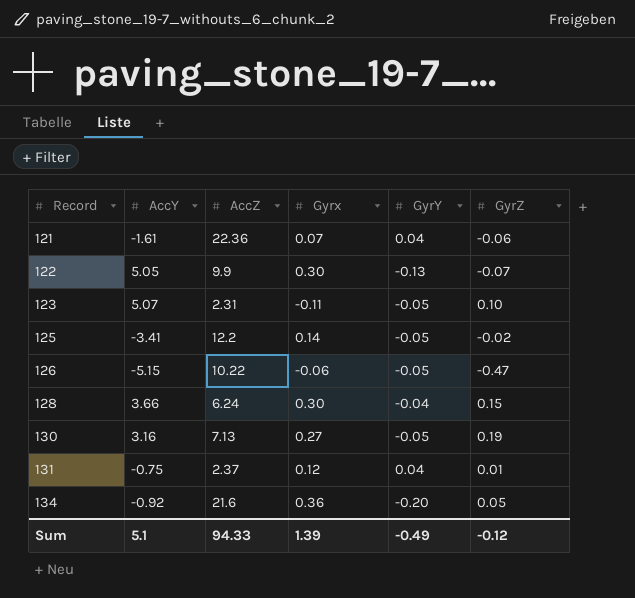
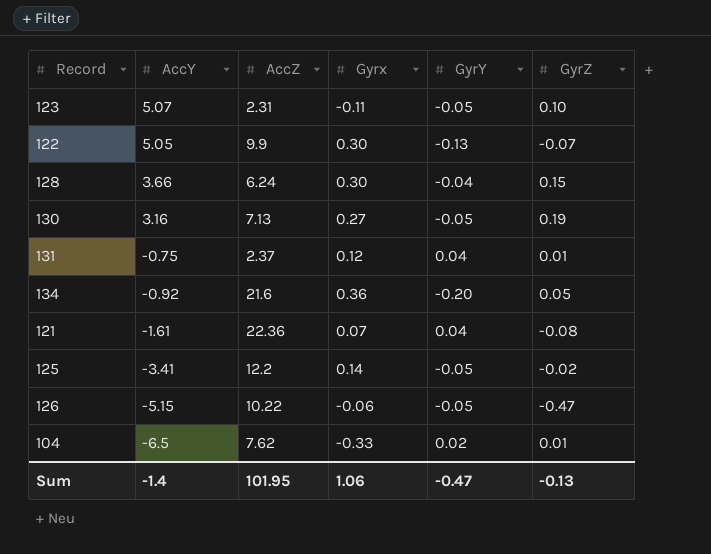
row order: Record ascending -> AccY descending
121 | GyrZ: -0.06 -> -0.08
row 104: none -> -6.5 | 7.62 | -0.33 | 0.02 | 0.01
Sum | AccY: 5.1 -> -1.4
Sum | AccZ: 94.33 -> 101.95
Sum | Gyrx: 1.39 -> 1.06
Sum | GyrY: -0.49 -> -0.47
Sum | GyrZ: -0.12 -> -0.13

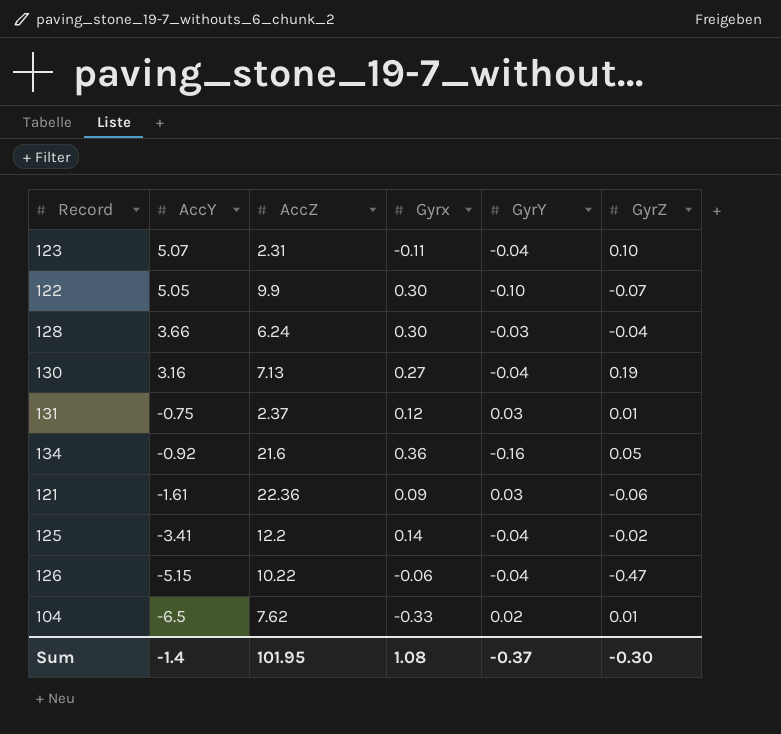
123 | GyrY: -0.05 -> -0.04
122 | GyrY: -0.13 -> -0.10
128 | GyrY: -0.04 -> -0.03
128 | GyrZ: 0.15 -> -0.04
130 | GyrY: -0.05 -> -0.04
131 | GyrY: 0.04 -> 0.03
134 | GyrY: -0.20 -> -0.16
121 | Gyrx: 0.07 -> 0.09
121 | GyrY: 0.04 -> 0.03
121 | GyrZ: -0.08 -> -0.06
125 | GyrY: -0.05 -> -0.04
126 | GyrY: -0.05 -> -0.04
Sum | Gyrx: 1.06 -> 1.08
Sum | GyrY: -0.47 -> -0.37
Sum | GyrZ: -0.13 -> -0.30

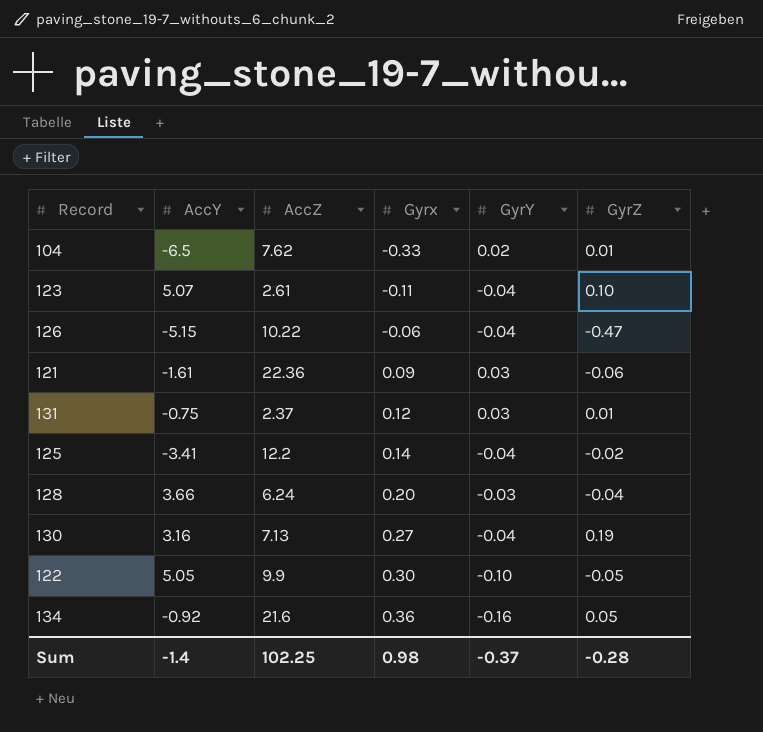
row order: AccY descending -> Gyrx ascending
123 | AccZ: 2.31 -> 2.61
128 | Gyrx: 0.30 -> 0.20
122 | GyrZ: -0.07 -> -0.05
Sum | AccZ: 101.95 -> 102.25
Sum | Gyrx: 1.08 -> 0.98
Sum | GyrZ: -0.30 -> -0.28

